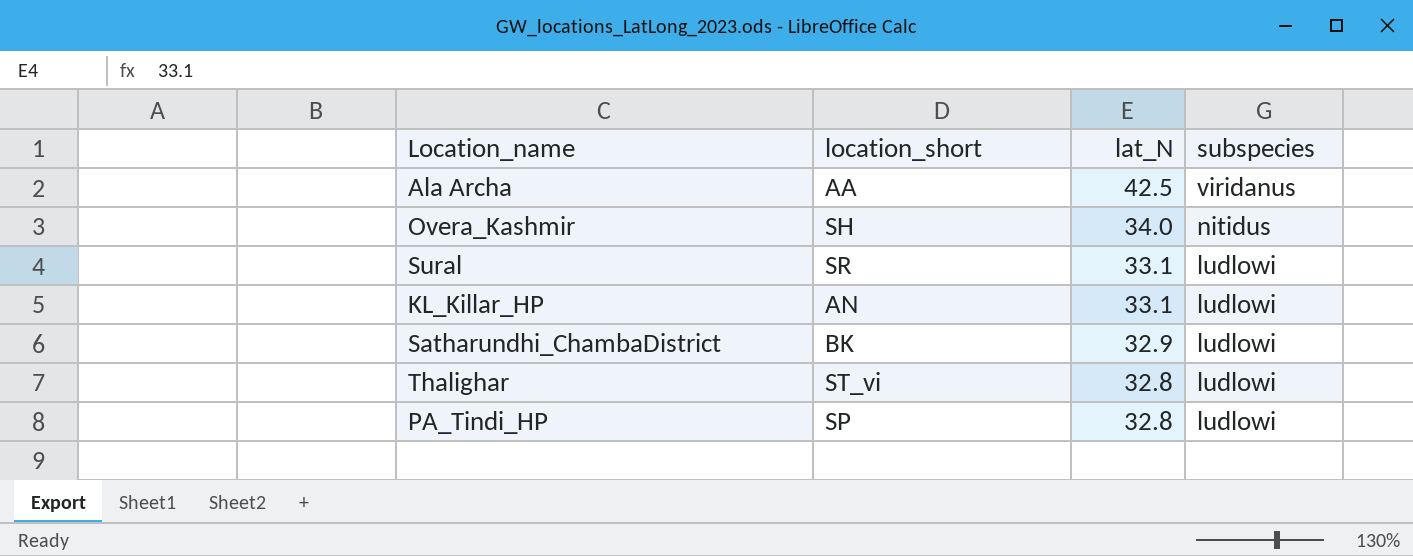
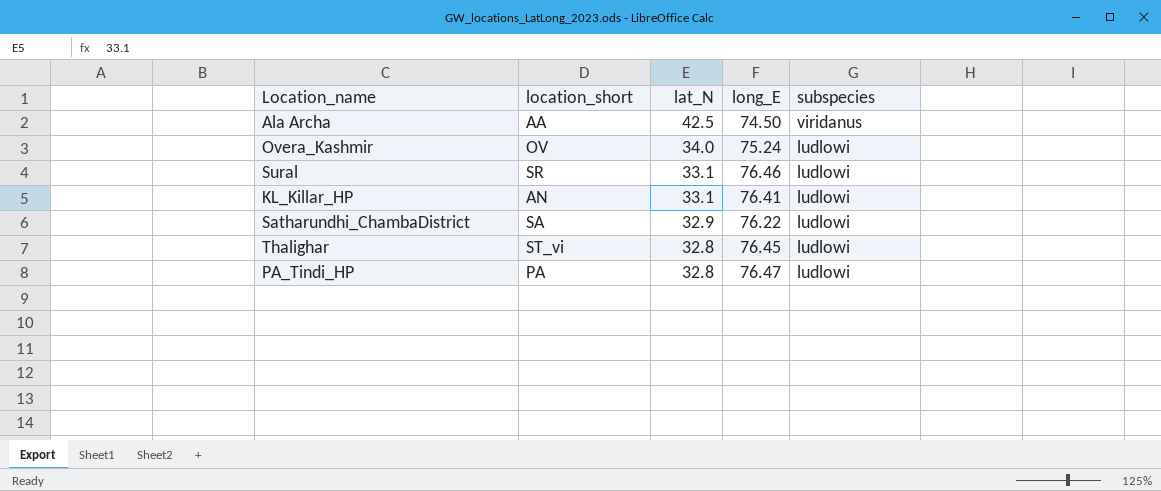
column long_E | position: none -> 4
Overa_Kashmir | location_short: SH -> OV
Overa_Kashmir | subspecies: nitidus -> ludlowi
Satharundhi_ChambaDistrict | location_short: BK -> SA
PA_Tindi_HP | location_short: SP -> PA

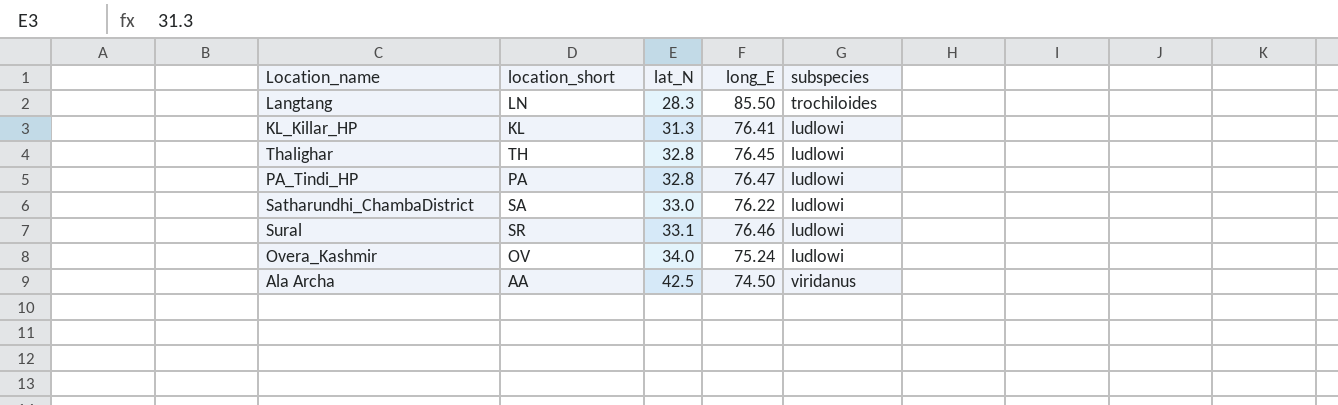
row order: lat_N descending -> lat_N ascending
row Langtang: none -> LN | 28.3 | 85.50 | trochiloides
KL_Killar_HP | location_short: AN -> KL
KL_Killar_HP | lat_N: 33.1 -> 31.3
Thalighar | location_short: ST_vi -> TH
Satharundhi_ChambaDistrict | lat_N: 32.9 -> 33.0

